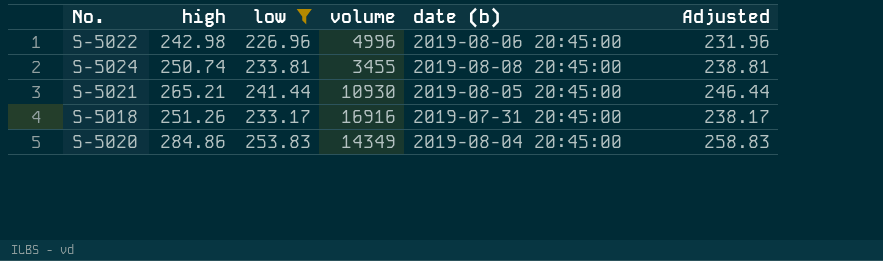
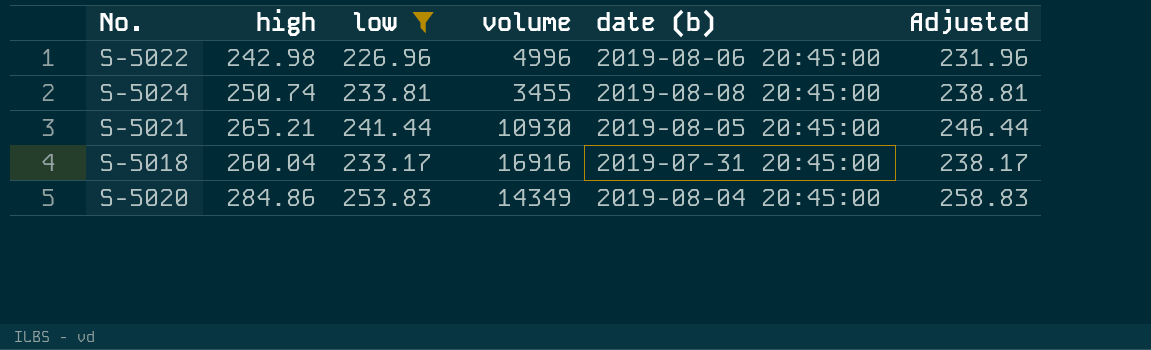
S-5018 | high: 251.26 -> 260.04

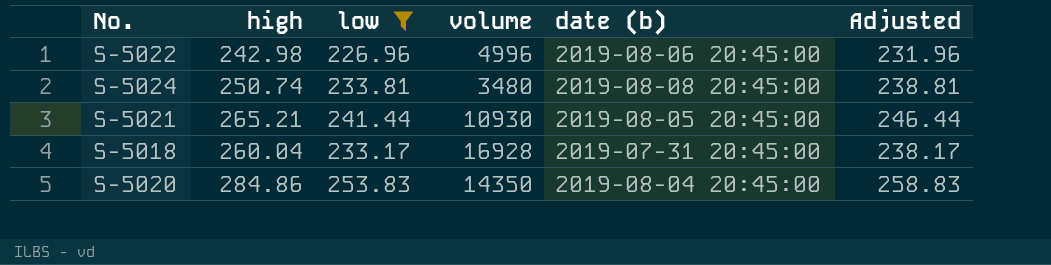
S-5024 | volume: 3455 -> 3480
S-5018 | volume: 16916 -> 16928
S-5020 | volume: 14349 -> 14350

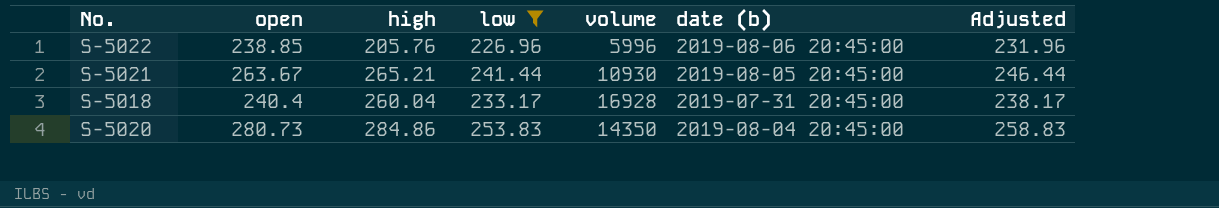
column open | position: none -> 2
row S-5024: 250.74 | 233.81 | 3480 | 2019-08-08 20:45:00 | 238.81 -> none
S-5022 | high: 242.98 -> 205.76
S-5022 | volume: 4996 -> 5996

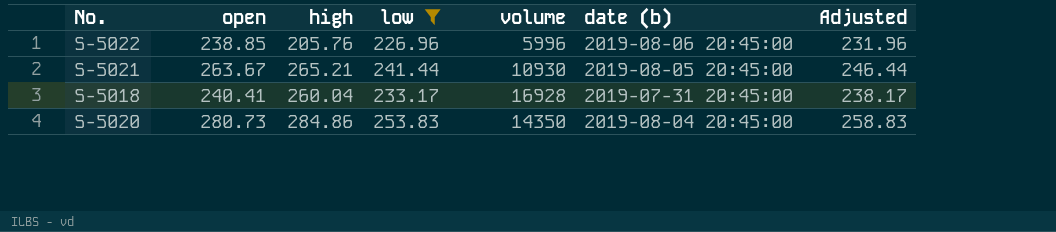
S-5018 | open: 240.4 -> 240.41

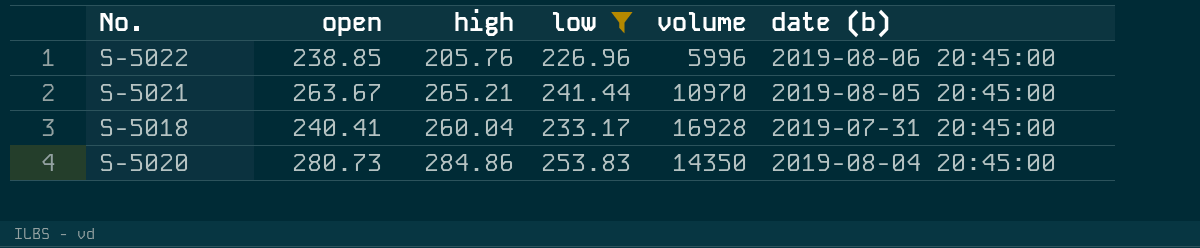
column Adjusted | formula: [low] + 5 -> none
S-5021 | volume: 10930 -> 10970

